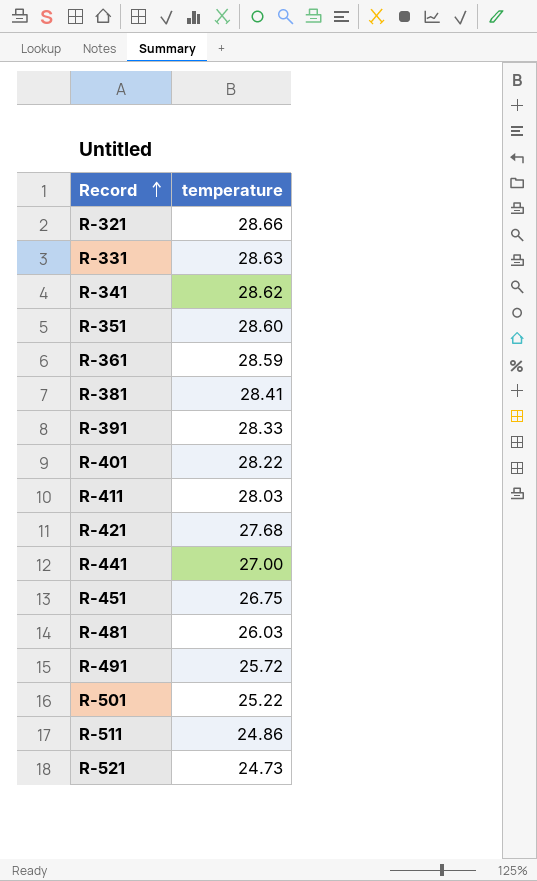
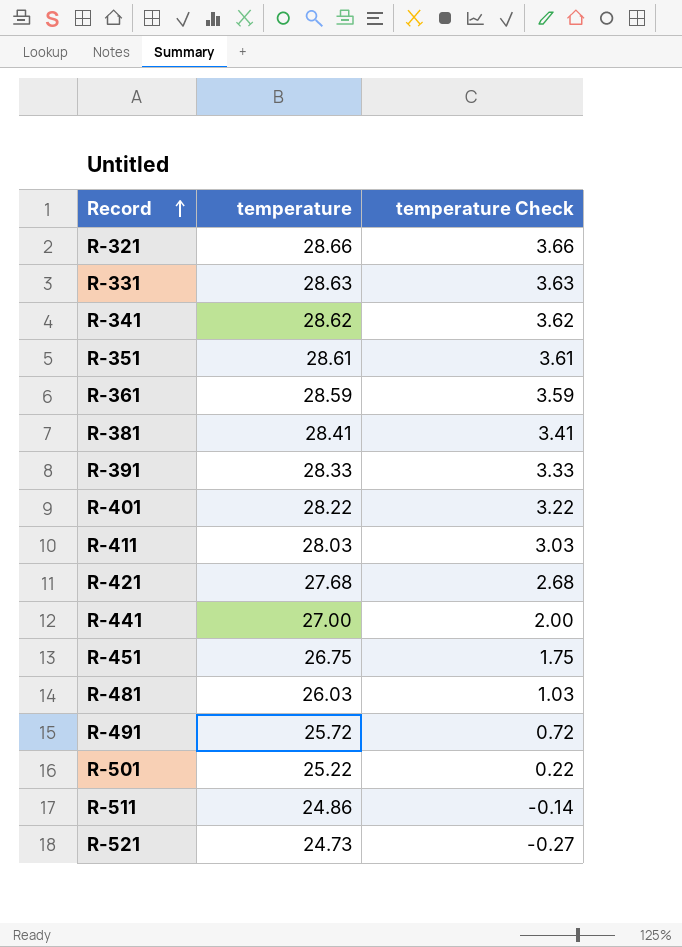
column temperature Check | formula: none -> [temperature] - 25
R-351 | temperature: 28.60 -> 28.61

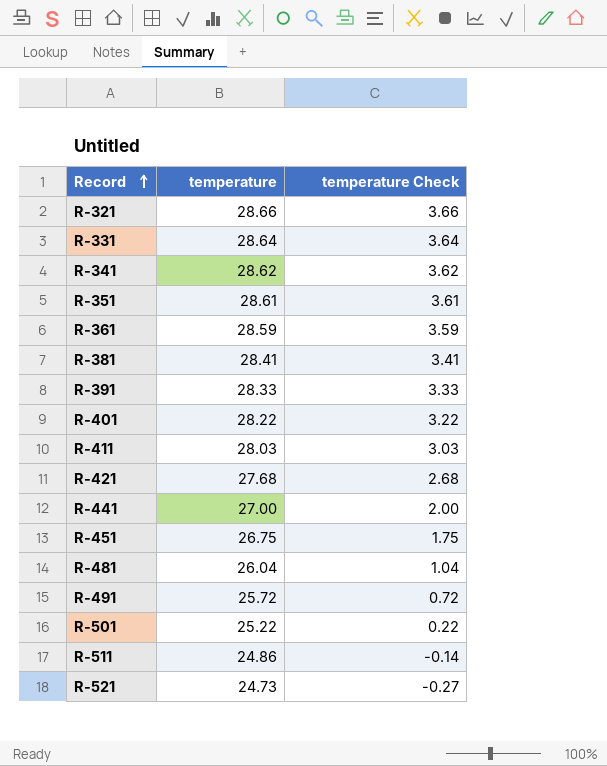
R-331 | temperature: 28.63 -> 28.64
R-331 | temperature Check: 3.63 -> 3.64
R-481 | temperature: 26.03 -> 26.04
R-481 | temperature Check: 1.03 -> 1.04

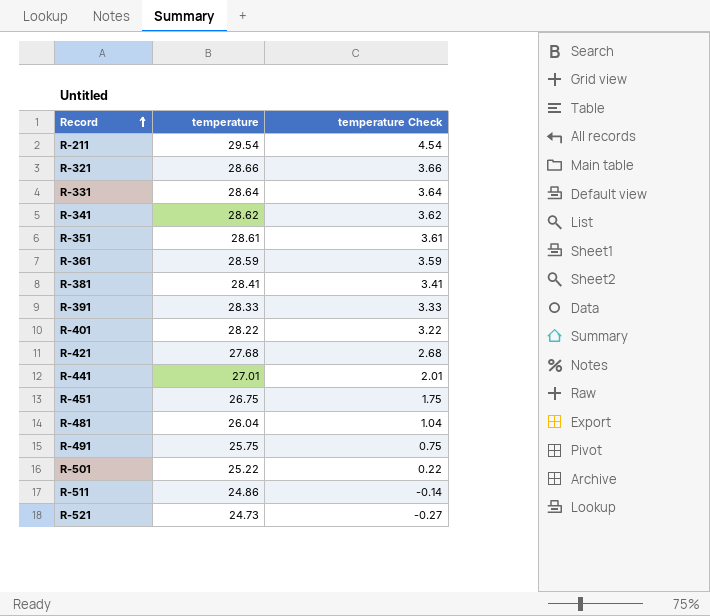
row R-411: 28.03 | 3.03 -> none
row R-211: none -> 29.54 | 4.54
R-441 | temperature: 27.00 -> 27.01
R-441 | temperature Check: 2.00 -> 2.01
R-491 | temperature: 25.72 -> 25.75
R-491 | temperature Check: 0.72 -> 0.75

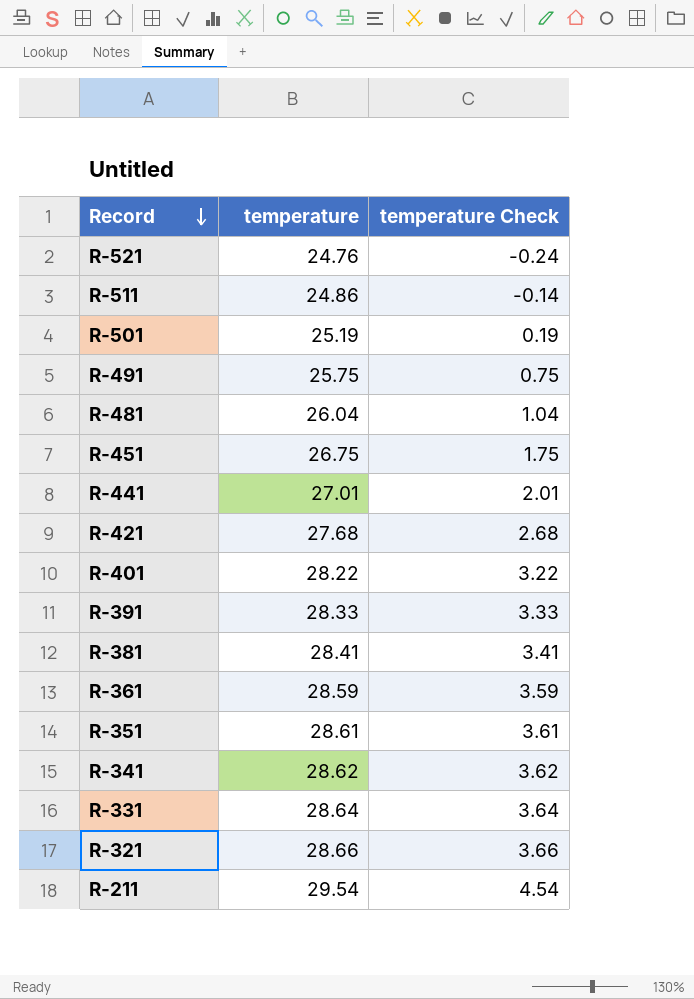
row order: Record ascending -> Record descending
R-521 | temperature: 24.73 -> 24.76
R-521 | temperature Check: -0.27 -> -0.24
R-501 | temperature: 25.22 -> 25.19
R-501 | temperature Check: 0.22 -> 0.19

